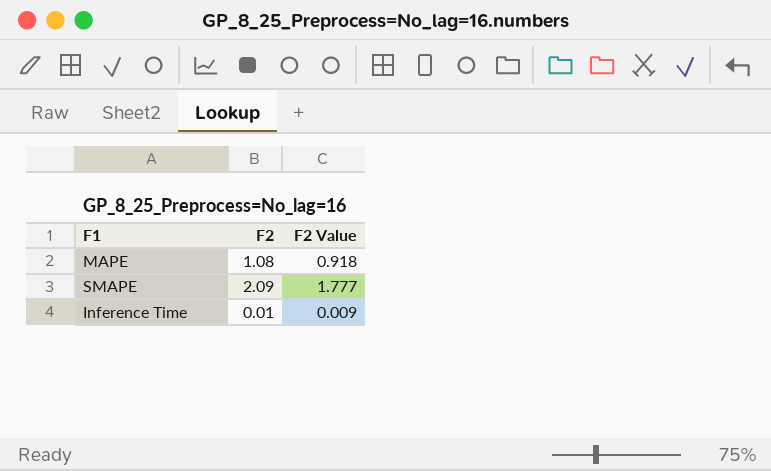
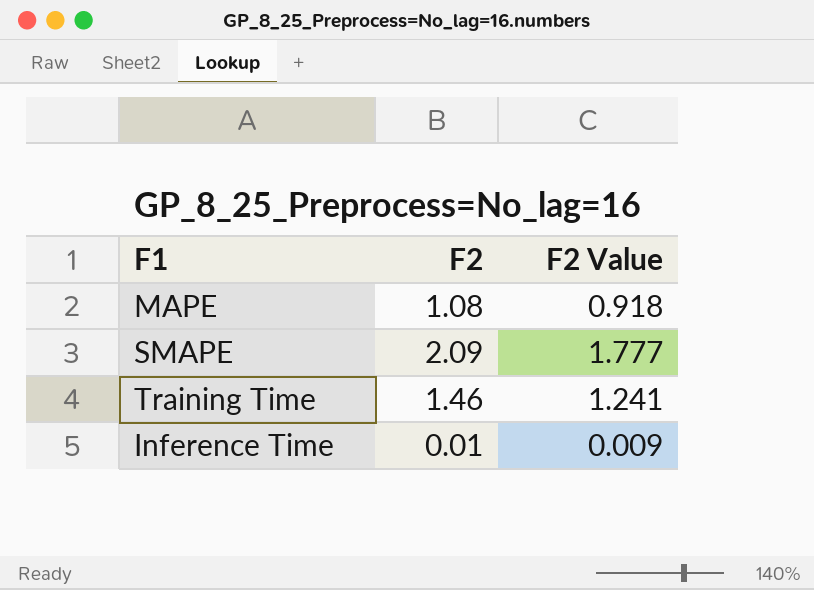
row Training Time: none -> 1.46 | 1.241

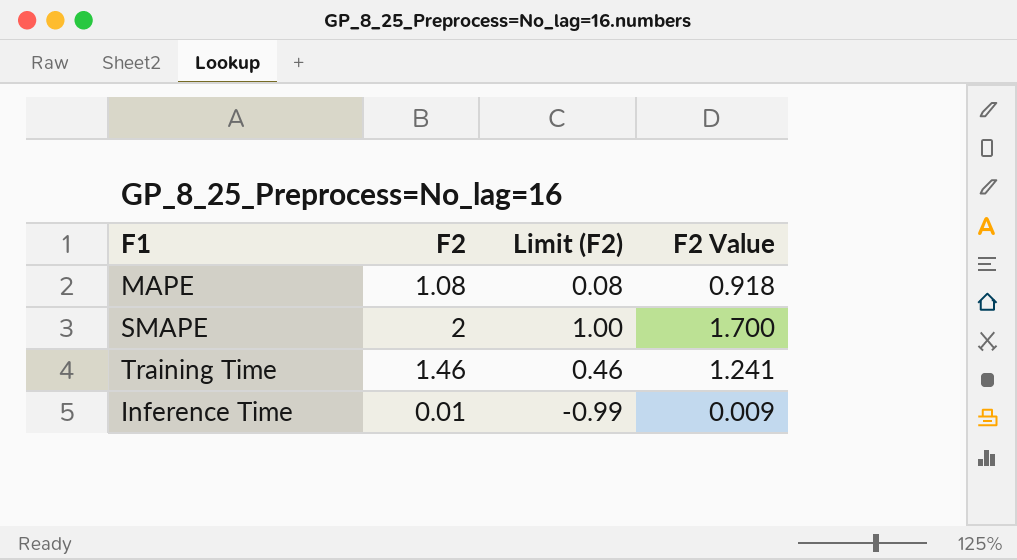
column Limit (F2) | formula: none -> [F2] - 1
SMAPE | F2: 2.09 -> 2
SMAPE | F2 Value: 1.777 -> 1.700

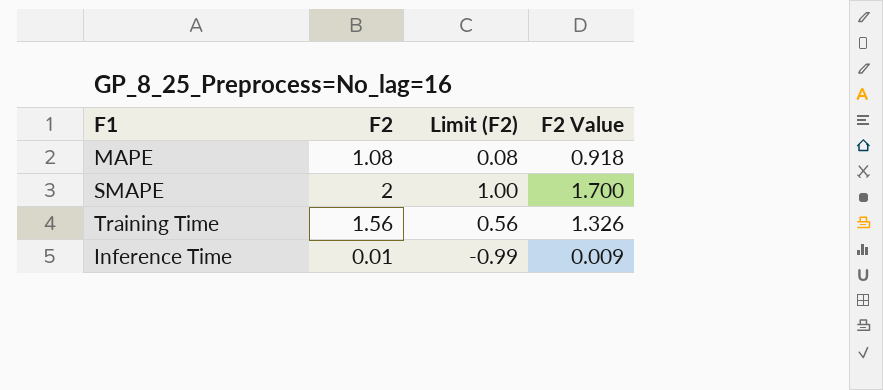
Training Time | F2: 1.46 -> 1.56
Training Time | Limit (F2): 0.46 -> 0.56
Training Time | F2 Value: 1.241 -> 1.326

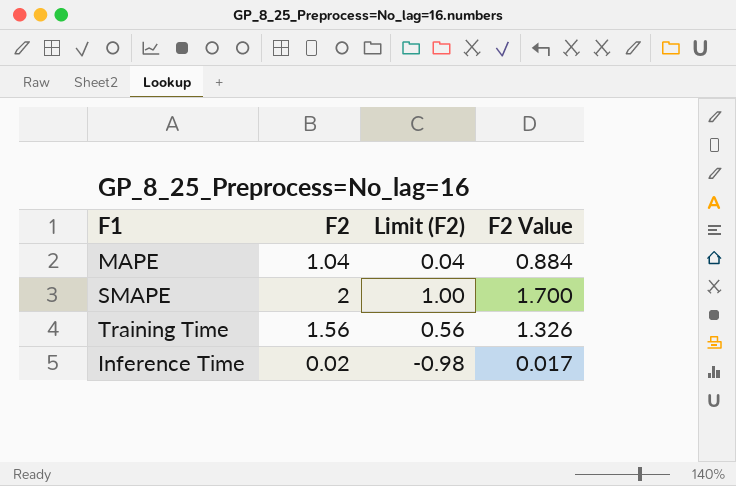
MAPE | F2: 1.08 -> 1.04
MAPE | Limit (F2): 0.08 -> 0.04
MAPE | F2 Value: 0.918 -> 0.884
Inference Time | F2: 0.01 -> 0.02
Inference Time | Limit (F2): -0.99 -> -0.98
Inference Time | F2 Value: 0.009 -> 0.017

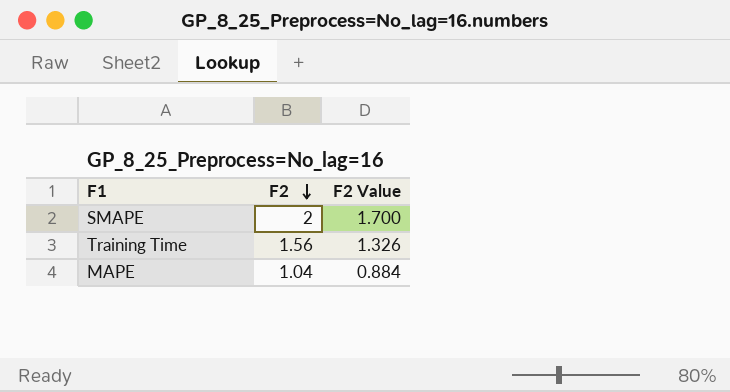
row order: none -> F2 descending
column Limit (F2) | formula: [F2] - 1 -> none
row Inference Time: 0.02 | -0.98 | 0.017 -> none

